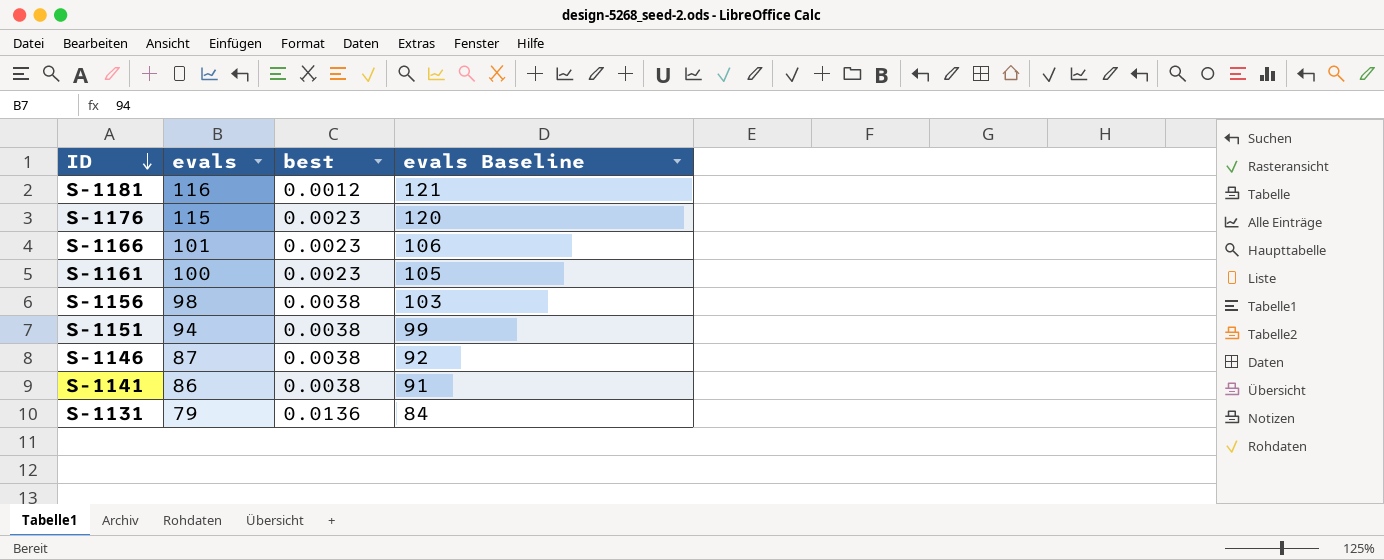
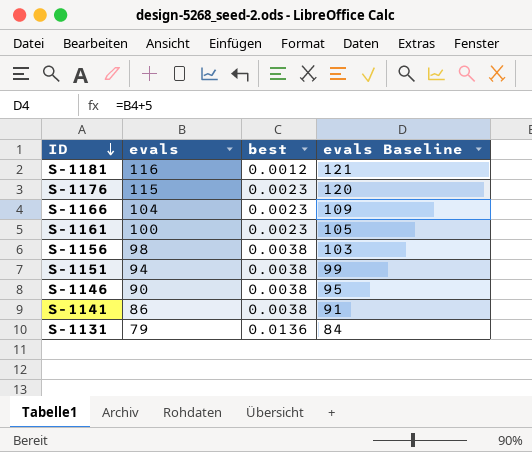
S-1166 | evals: 101 -> 104
S-1166 | evals Baseline: 106 -> 109
S-1146 | evals: 87 -> 90
S-1146 | evals Baseline: 92 -> 95

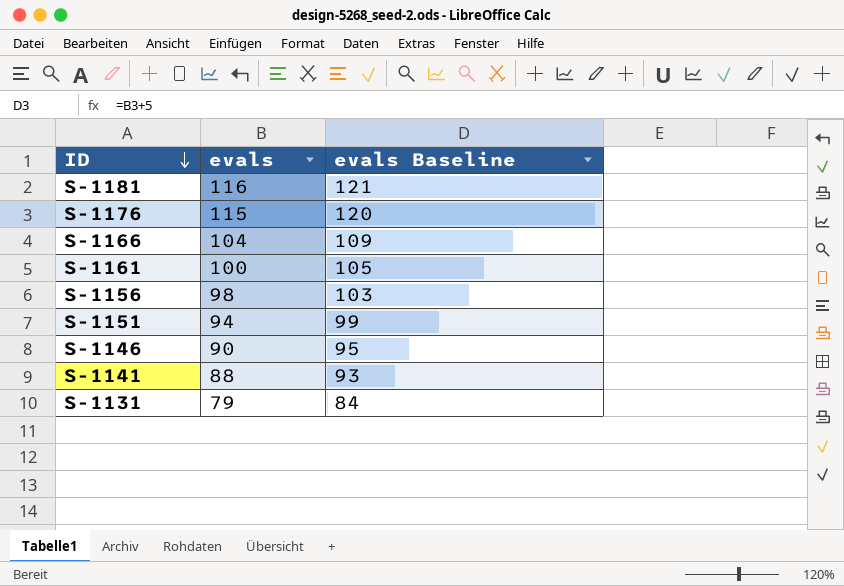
column best | position: 3 -> none
S-1141 | evals: 86 -> 88
S-1141 | evals Baseline: 91 -> 93

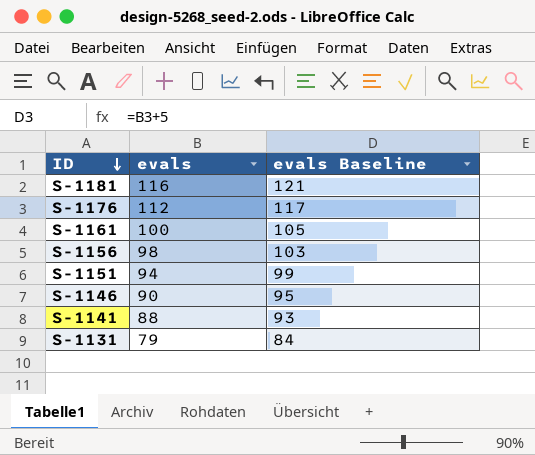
row S-1166: 104 | 109 -> none
S-1176 | evals: 115 -> 112
S-1176 | evals Baseline: 120 -> 117

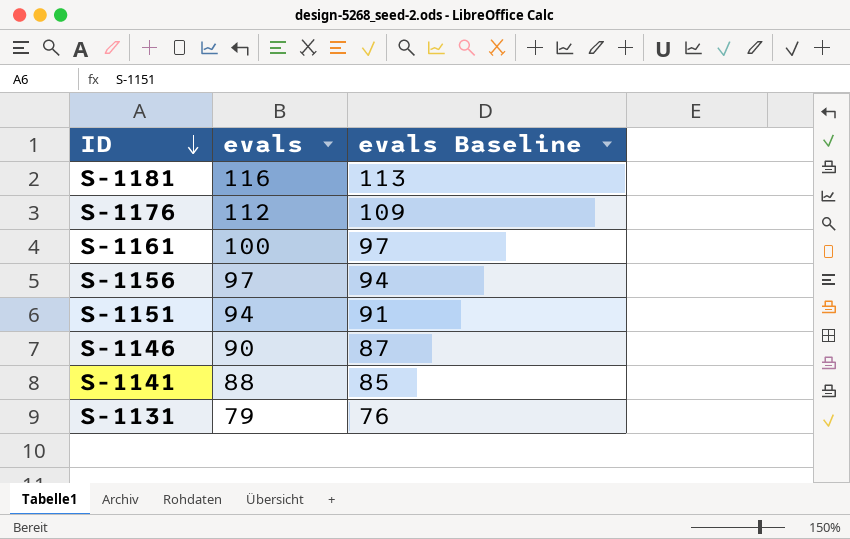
column evals Baseline | formula: [evals] + 5 -> [evals] - 3
S-1156 | evals: 98 -> 97

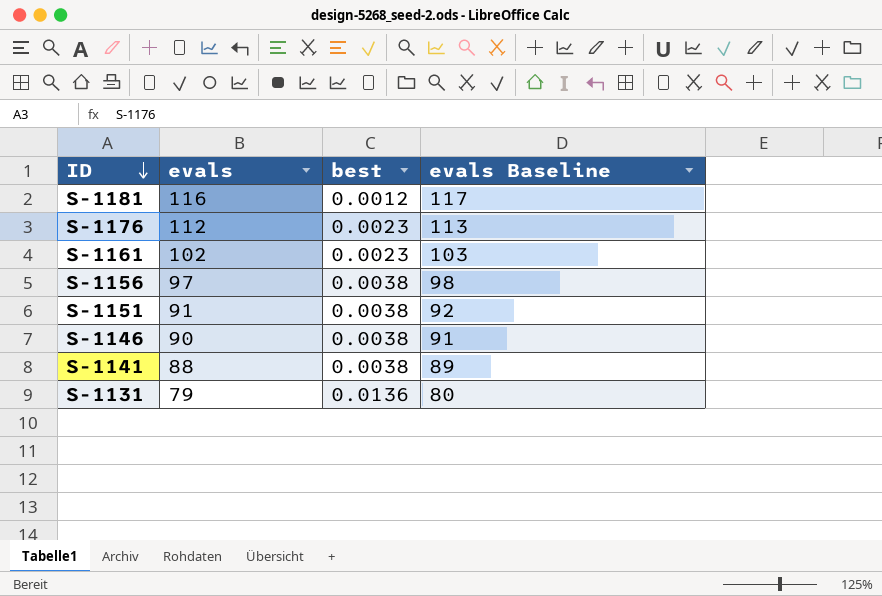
column best | position: none -> 3
column evals Baseline | formula: [evals] - 3 -> [evals] + 1
S-1161 | evals: 100 -> 102
S-1151 | evals: 94 -> 91

